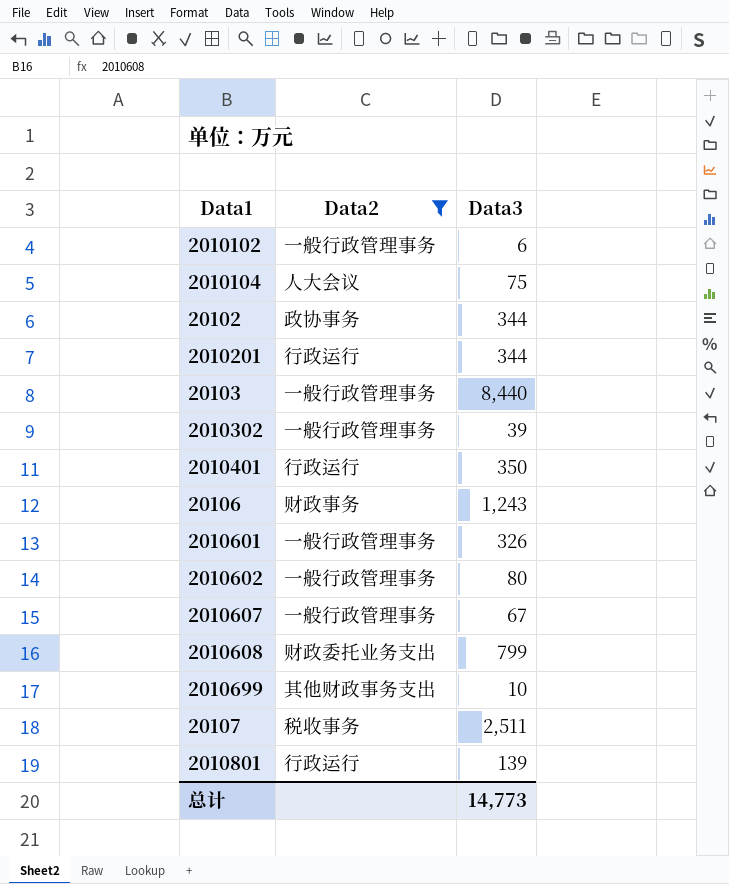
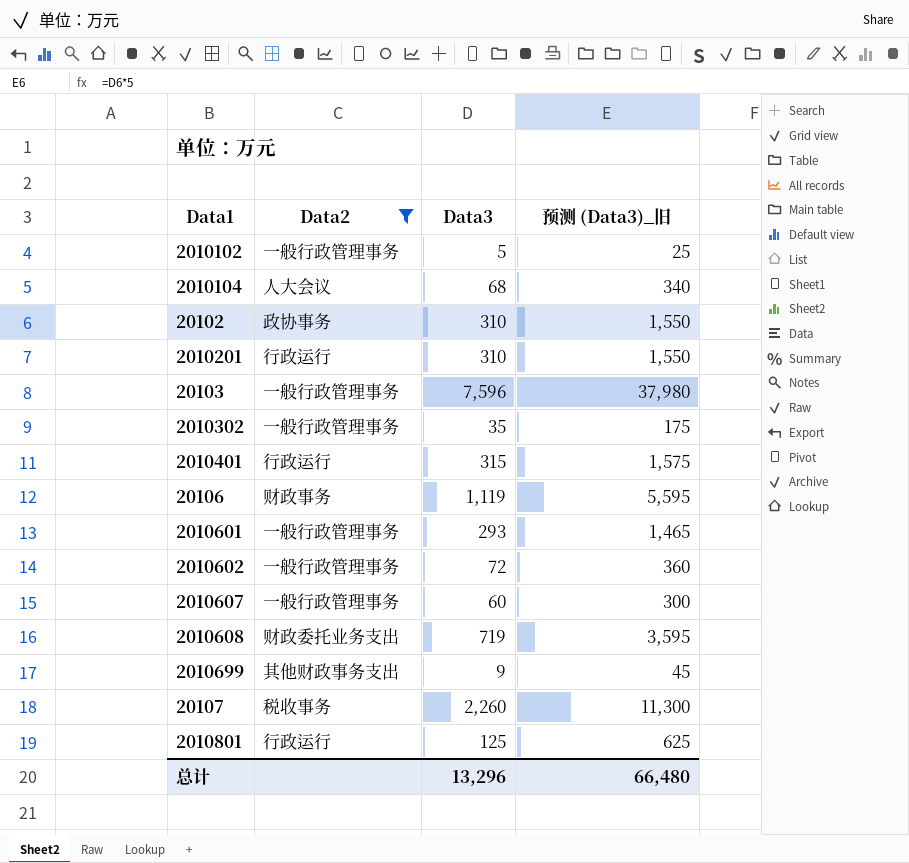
column 预测 (Data3)_旧 | formula: none -> [Data3] * 5
2010102 | Data3: 6 -> 5
2010104 | Data3: 75 -> 68
20102 | Data3: 344 -> 310
2010201 | Data3: 344 -> 310
20103 | Data3: 8,440 -> 7,596
2010302 | Data3: 39 -> 35
2010401 | Data3: 350 -> 315
20106 | Data3: 1,243 -> 1,119
2010601 | Data3: 326 -> 293
2010602 | Data3: 80 -> 72
2010607 | Data3: 67 -> 60
2010608 | Data3: 799 -> 719
2010699 | Data3: 10 -> 9
20107 | Data3: 2,511 -> 2,260
2010801 | Data3: 139 -> 125
总计 | Data3: 14,773 -> 13,296

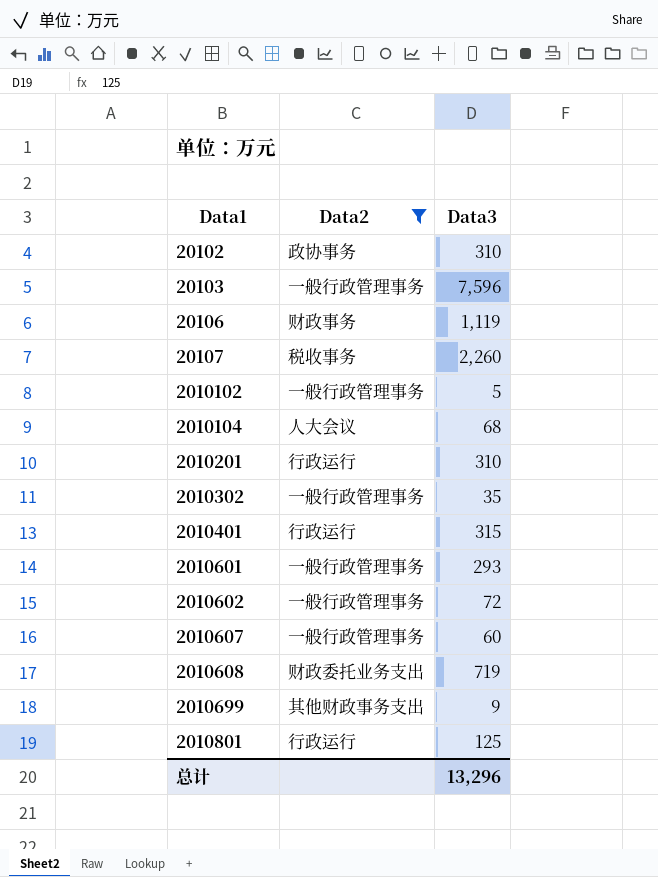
row order: none -> Data1 ascending
column 预测 (Data3)_旧 | formula: [Data3] * 5 -> none

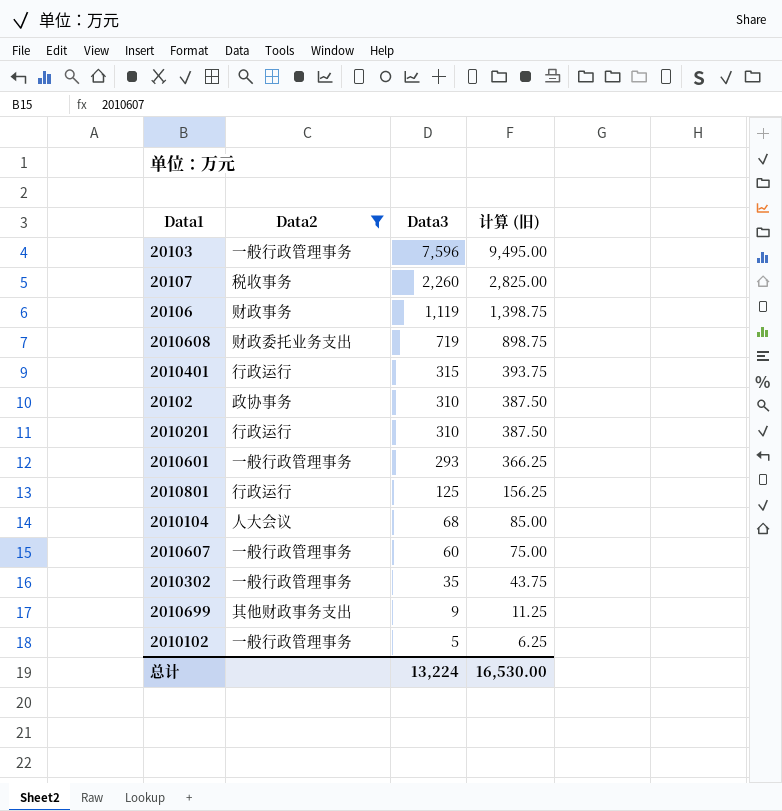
row order: Data1 ascending -> Data3 descending
column 计算 (旧) | formula: none -> [Data3] * 1.25
row 2010602: 一般行政管理事务 | 72 -> none
总计 | Data3: 13,296 -> 13,224

